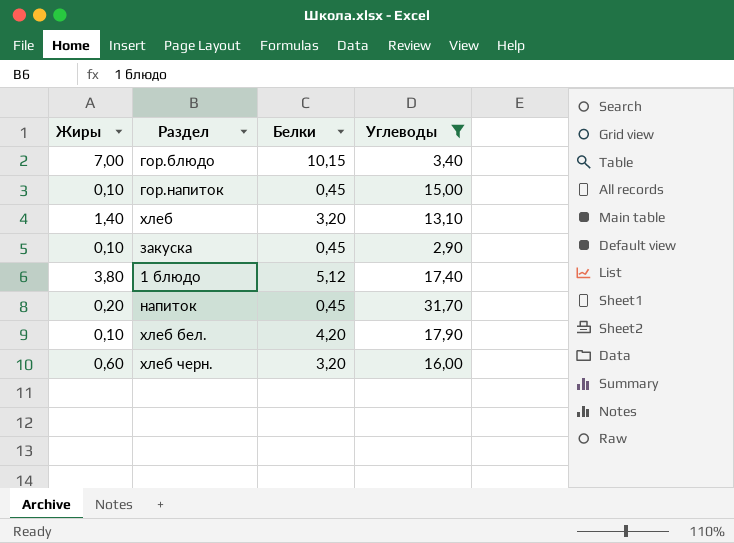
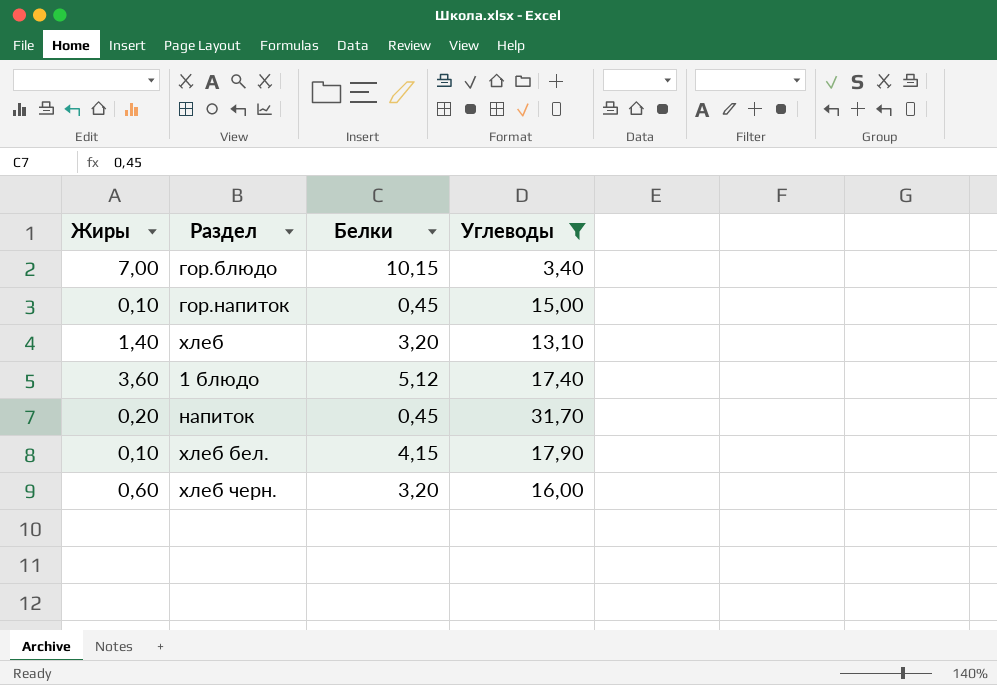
row закуска: 0,10 | 0,45 | 2,90 -> none
1 блюдо | Жиры: 3,80 -> 3,60
хлеб бел. | Белки: 4,20 -> 4,15

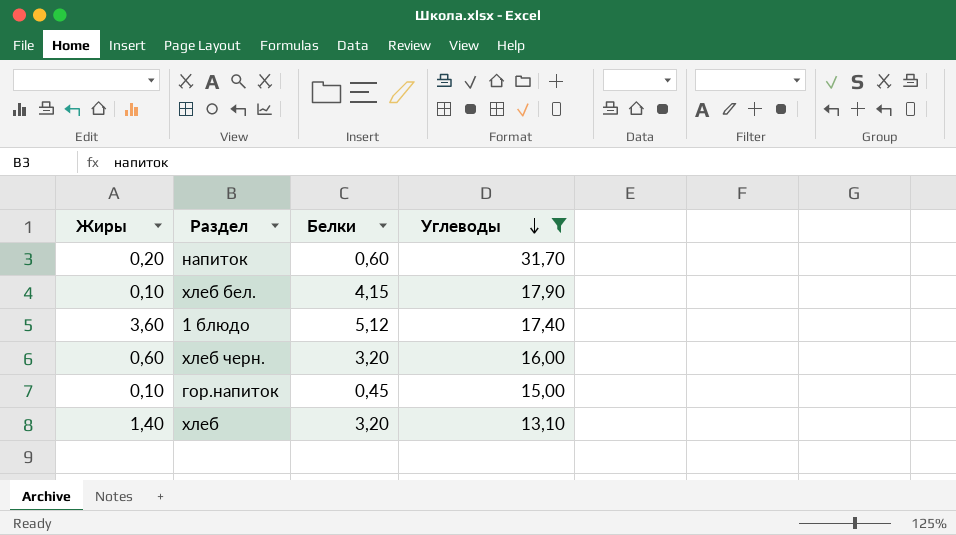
row order: none -> Углеводы descending
row гор.блюдо: 7,00 | 10,15 | 3,40 -> none
напиток | Белки: 0,45 -> 0,60

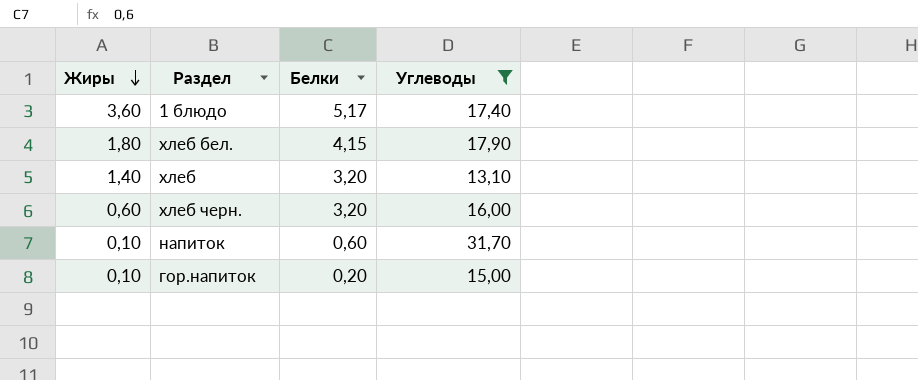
row order: Углеводы descending -> Жиры descending
1 блюдо | Белки: 5,12 -> 5,17
хлеб бел. | Жиры: 0,10 -> 1,80
напиток | Жиры: 0,20 -> 0,10
гор.напиток | Белки: 0,45 -> 0,20

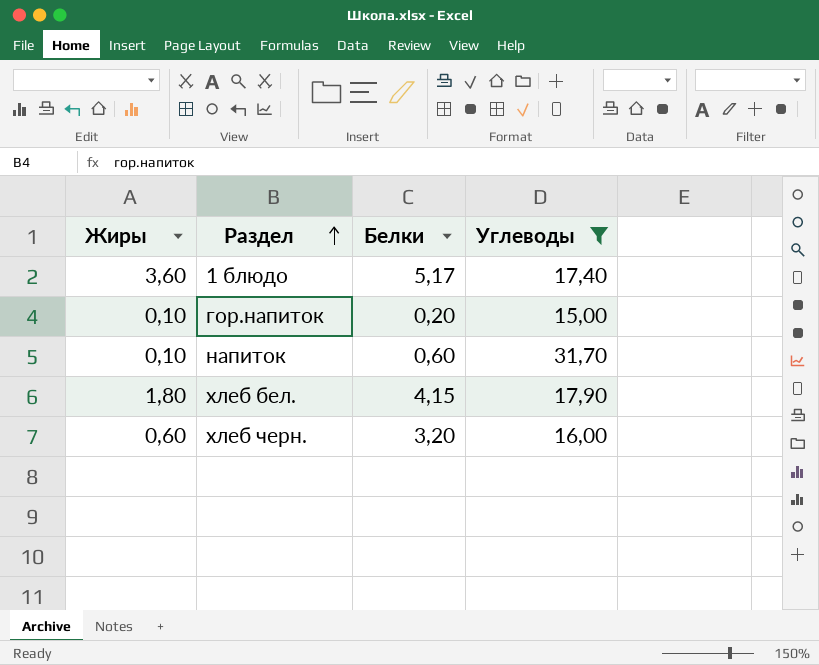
row order: Жиры descending -> Раздел ascending
row хлеб: 1,40 | 3,20 | 13,10 -> none

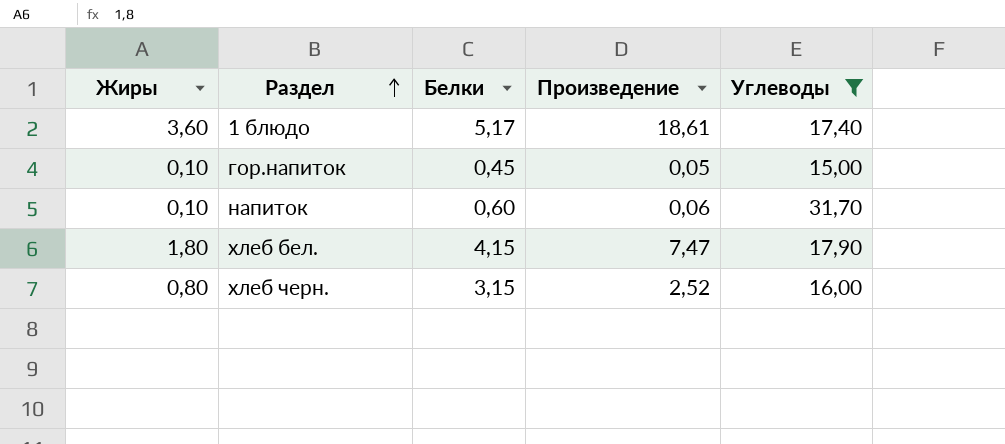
column Произведение | formula: none -> [Жиры] * [Белки]
гор.напиток | Белки: 0,20 -> 0,45
хлеб черн. | Жиры: 0,60 -> 0,80
хлеб черн. | Белки: 3,20 -> 3,15

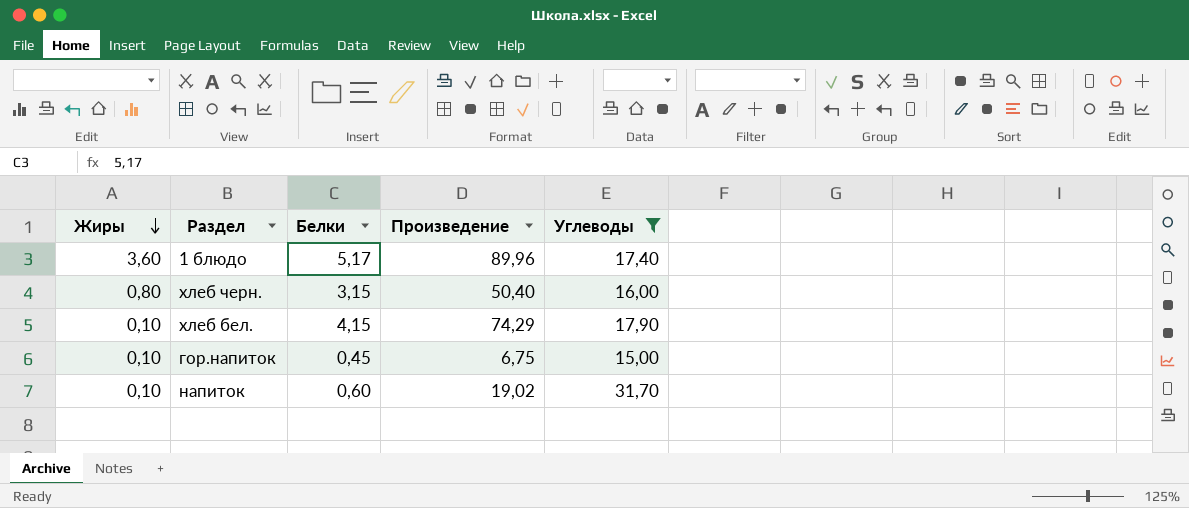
row order: Раздел ascending -> Жиры descending
column Произведение | formula: [Жиры] * [Белки] -> [Белки] * [Углеводы]
хлеб бел. | Жиры: 1,80 -> 0,10

